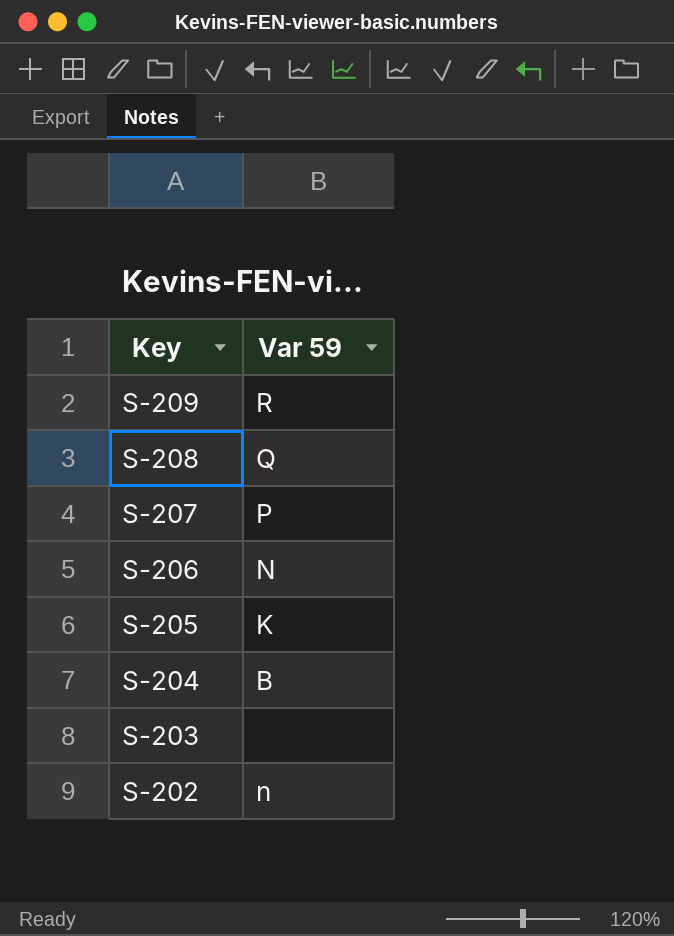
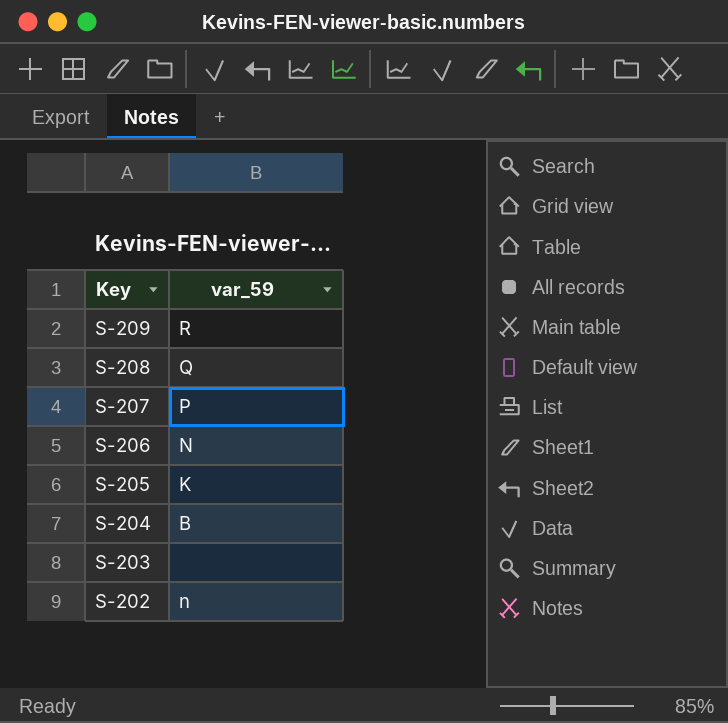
column name: Var 59 -> var_59

